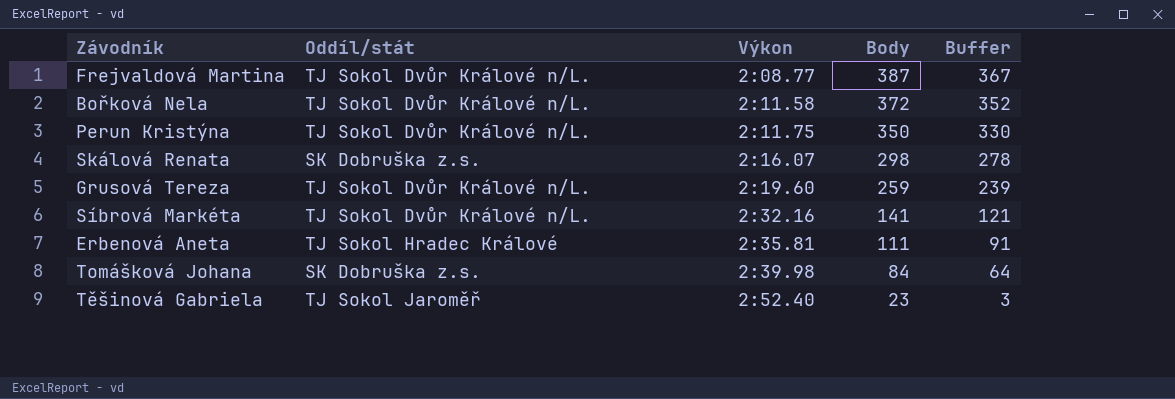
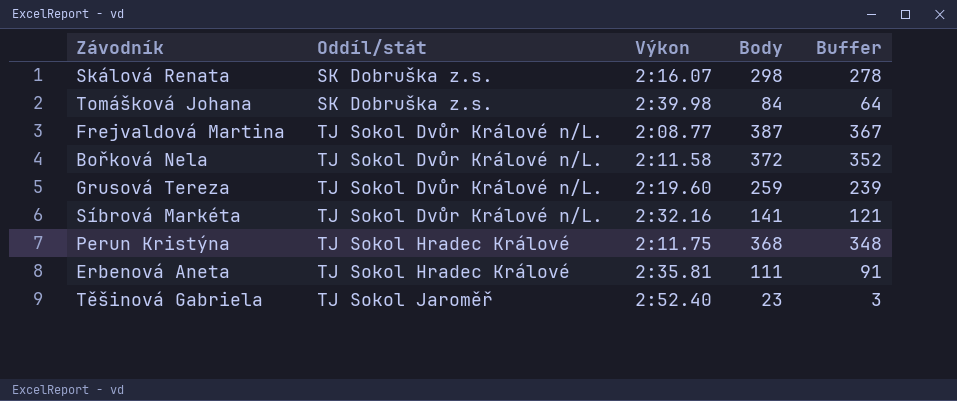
row order: Výkon ascending -> Oddíl/stát ascending
Perun Kristýna | Oddíl/stát: TJ Sokol Dvůr Králové n/L. -> TJ Sokol Hradec Králové
Perun Kristýna | Body: 350 -> 368
Perun Kristýna | Buffer: 330 -> 348

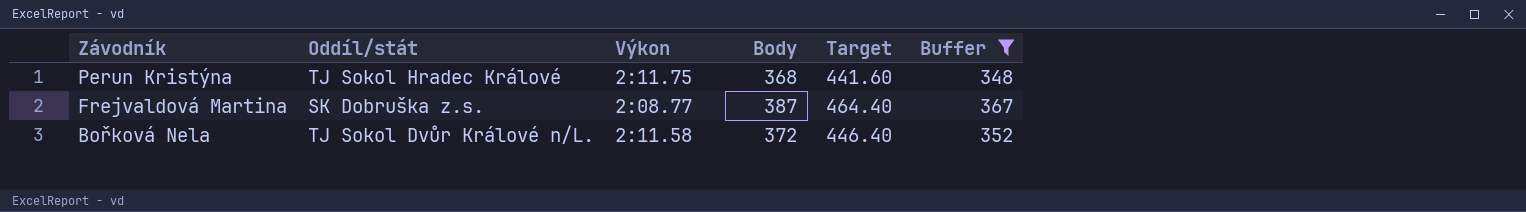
filter: none -> Buffer >= 348
row order: Oddíl/stát ascending -> Závodník descending
column Target | formula: none -> [Body] * 1.2
Frejvaldová Martina | Oddíl/stát: TJ Sokol Dvůr Králové n/L. -> SK Dobruška z.s.

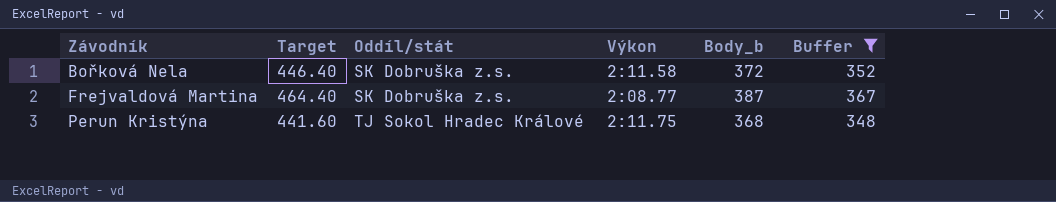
row order: Závodník descending -> Závodník ascending
column Target | position: 5 -> 2
column name: Body -> Body_b
Bořková Nela | Oddíl/stát: TJ Sokol Dvůr Králové n/L. -> SK Dobruška z.s.

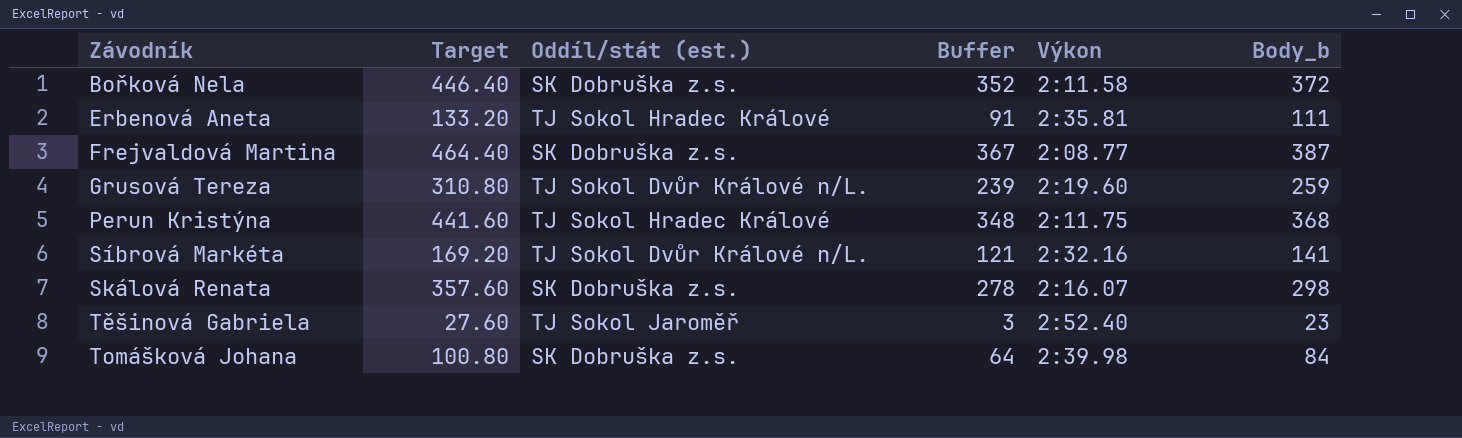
filter: Buffer >= 348 -> none
column name: Oddíl/stát -> Oddíl/stát (est.)
column Buffer | position: 6 -> 4

